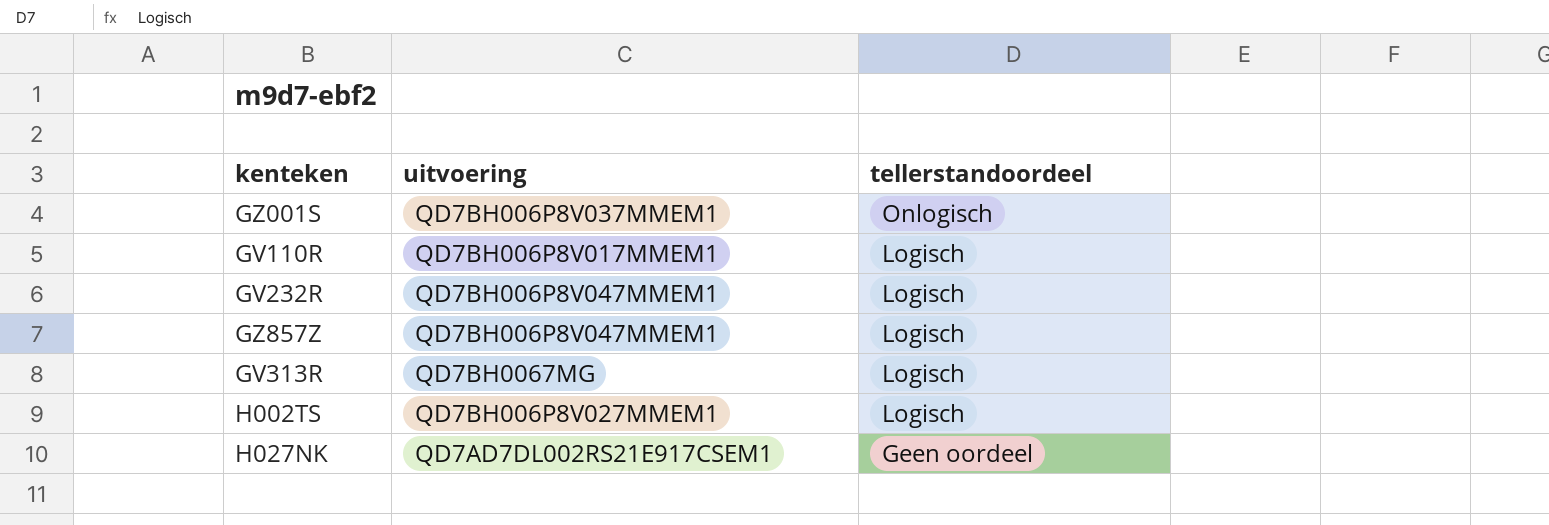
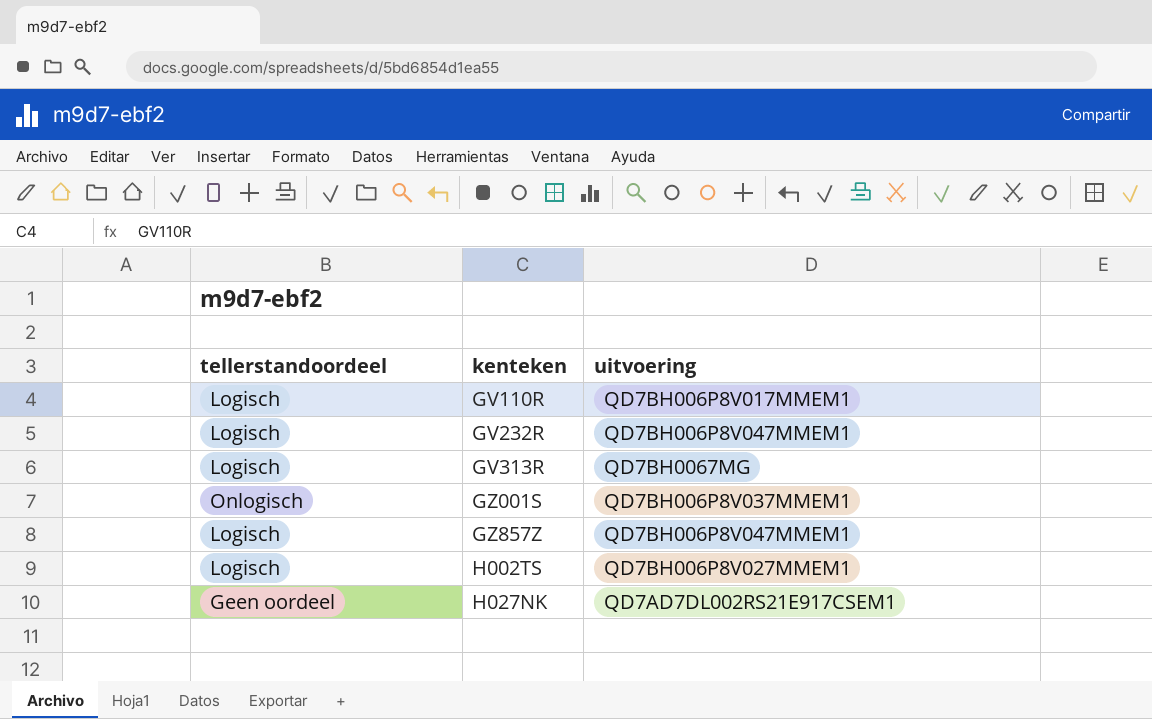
row order: tellerstandoordeel descending -> kenteken ascending
column tellerstandoordeel | position: 3 -> 1

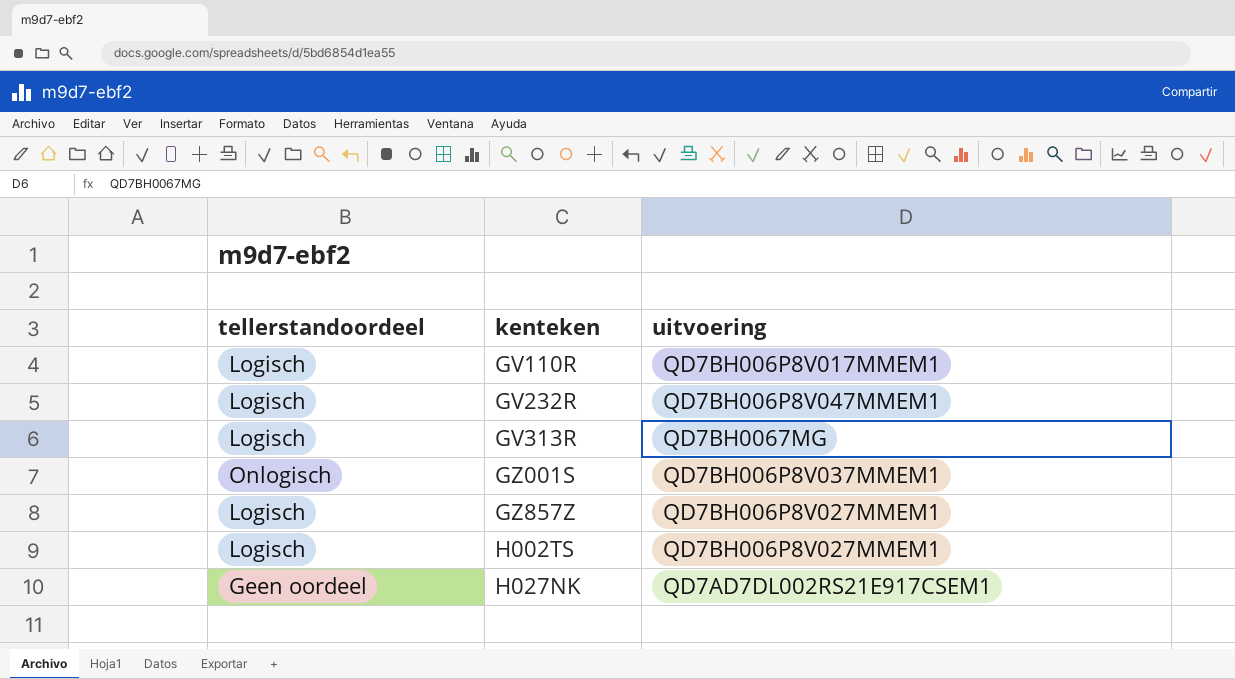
GZ857Z | uitvoering: QD7BH006P8V047MMEM1 -> QD7BH006P8V027MMEM1

